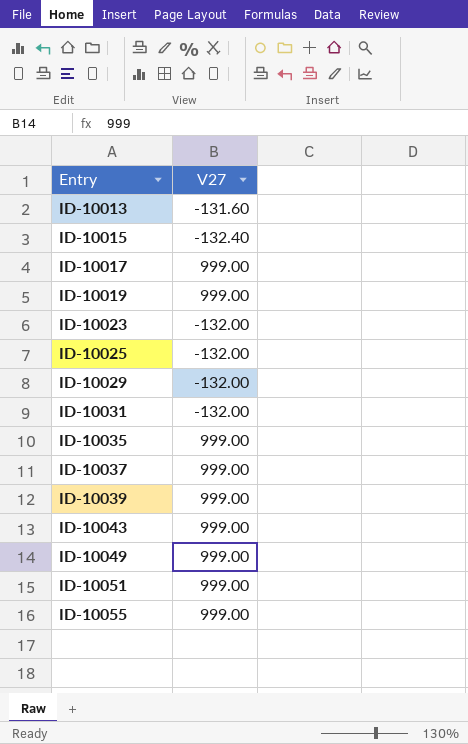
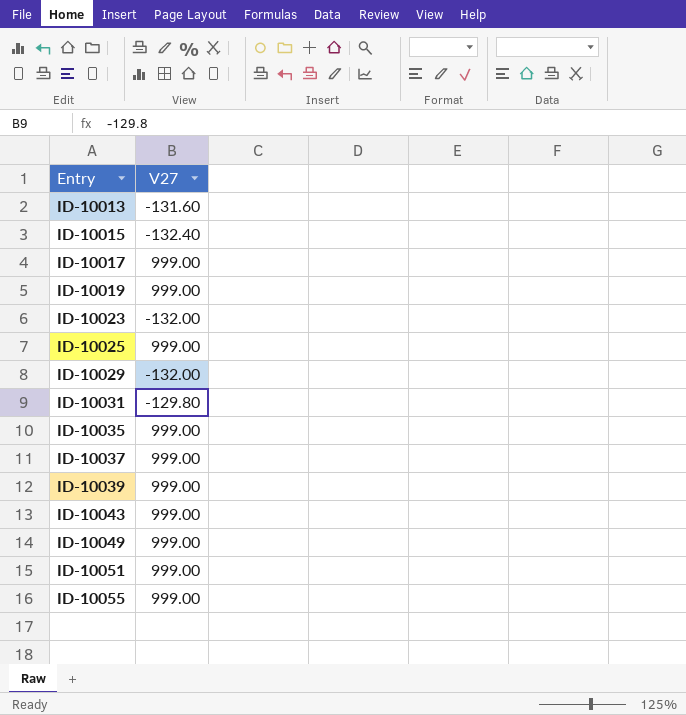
ID-10025 | V27: -132.00 -> 999.00
ID-10031 | V27: -132.00 -> -129.80

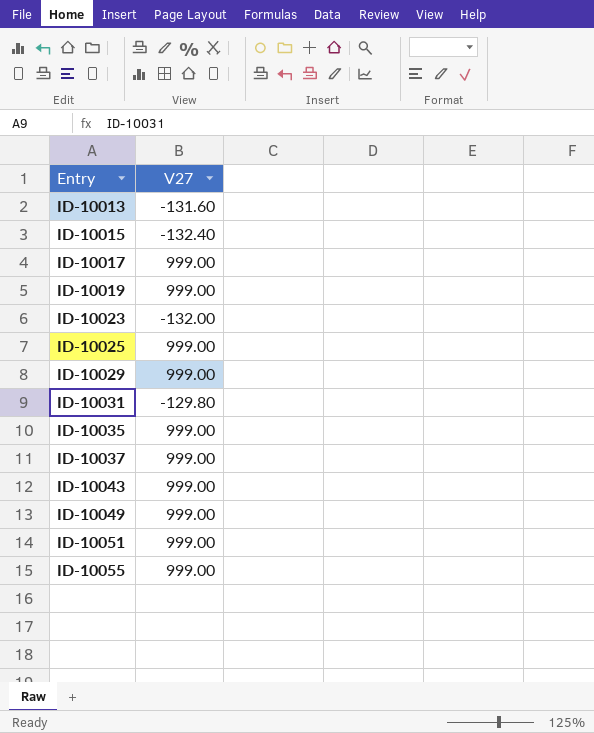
row ID-10039: 999.00 -> none
ID-10029 | V27: -132.00 -> 999.00

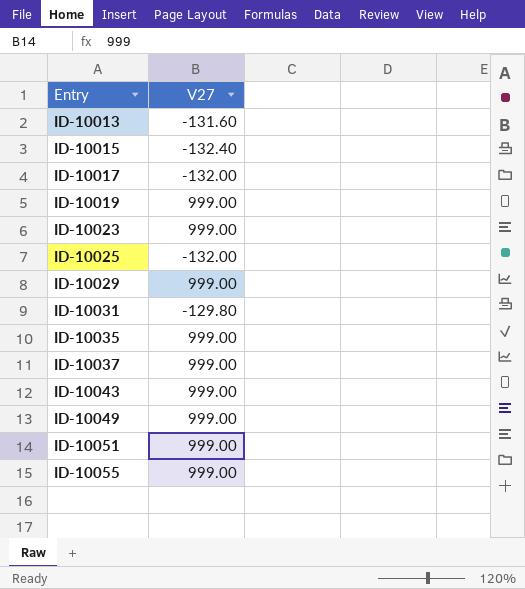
ID-10017 | V27: 999.00 -> -132.00
ID-10023 | V27: -132.00 -> 999.00
ID-10025 | V27: 999.00 -> -132.00

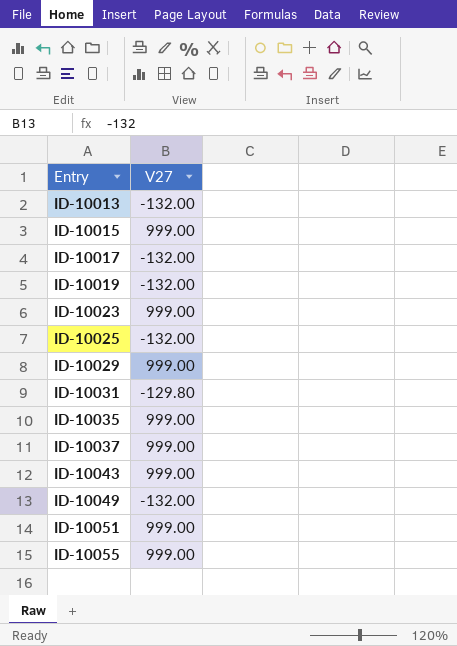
ID-10013 | V27: -131.60 -> -132.00
ID-10015 | V27: -132.40 -> 999.00
ID-10019 | V27: 999.00 -> -132.00
ID-10049 | V27: 999.00 -> -132.00

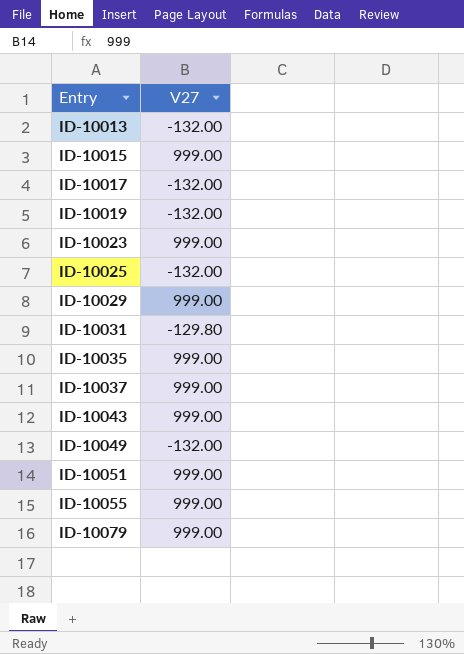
row ID-10079: none -> 999.00

